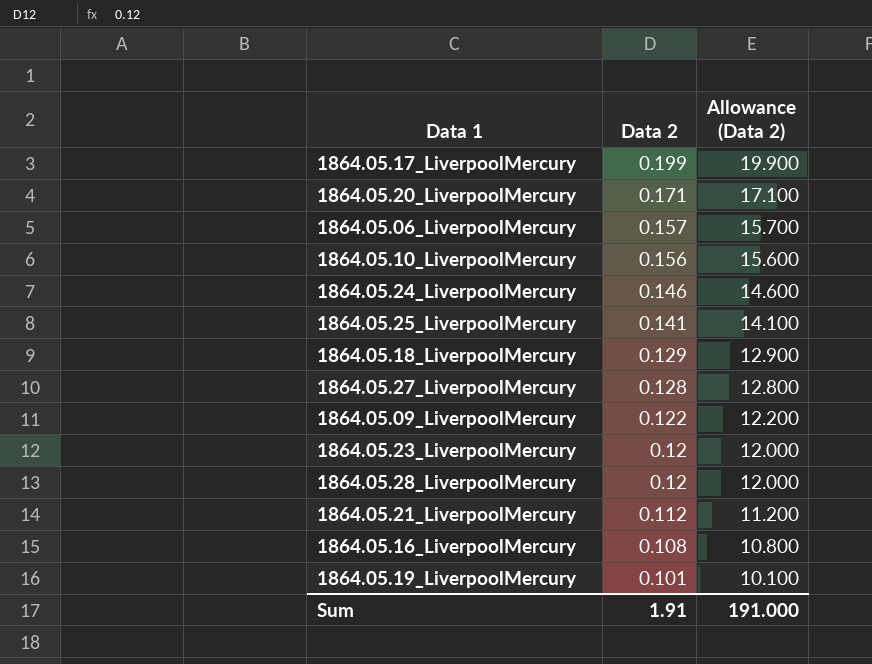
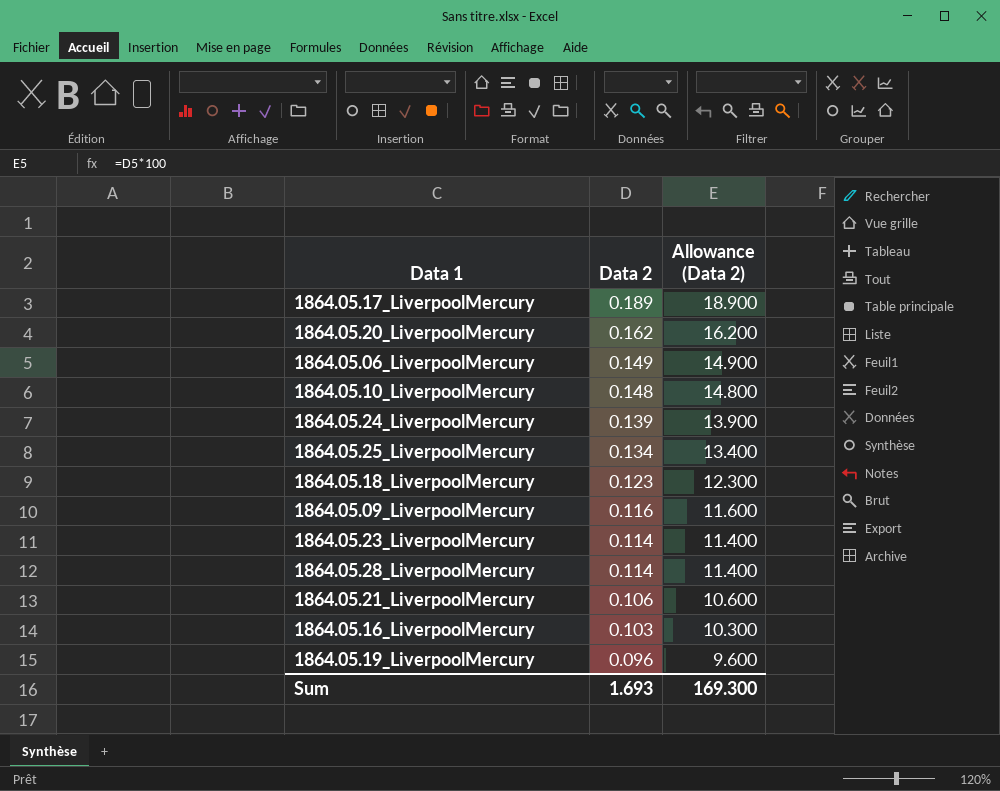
row 1864.05.27_LiverpoolMercury: 0.128 | 12.800 -> none
1864.05.17_LiverpoolMercury | Data 2: 0.199 -> 0.189
1864.05.17_LiverpoolMercury | Allowance (Data 2): 19.900 -> 18.900
1864.05.20_LiverpoolMercury | Data 2: 0.171 -> 0.162
1864.05.20_LiverpoolMercury | Allowance (Data 2): 17.100 -> 16.200
1864.05.06_LiverpoolMercury | Data 2: 0.157 -> 0.149
1864.05.06_LiverpoolMercury | Allowance (Data 2): 15.700 -> 14.900
1864.05.10_LiverpoolMercury | Data 2: 0.156 -> 0.148
1864.05.10_LiverpoolMercury | Allowance (Data 2): 15.600 -> 14.800
1864.05.24_LiverpoolMercury | Data 2: 0.146 -> 0.139
1864.05.24_LiverpoolMercury | Allowance (Data 2): 14.600 -> 13.900
1864.05.25_LiverpoolMercury | Data 2: 0.141 -> 0.134
1864.05.25_LiverpoolMercury | Allowance (Data 2): 14.100 -> 13.400
1864.05.18_LiverpoolMercury | Data 2: 0.129 -> 0.123
1864.05.18_LiverpoolMercury | Allowance (Data 2): 12.900 -> 12.300
1864.05.09_LiverpoolMercury | Data 2: 0.122 -> 0.116
1864.05.09_LiverpoolMercury | Allowance (Data 2): 12.200 -> 11.600
1864.05.23_LiverpoolMercury | Data 2: 0.12 -> 0.114
1864.05.23_LiverpoolMercury | Allowance (Data 2): 12.000 -> 11.400
1864.05.28_LiverpoolMercury | Data 2: 0.12 -> 0.114
1864.05.28_LiverpoolMercury | Allowance (Data 2): 12.000 -> 11.400
1864.05.21_LiverpoolMercury | Data 2: 0.112 -> 0.106
1864.05.21_LiverpoolMercury | Allowance (Data 2): 11.200 -> 10.600
1864.05.16_LiverpoolMercury | Data 2: 0.108 -> 0.103
1864.05.16_LiverpoolMercury | Allowance (Data 2): 10.800 -> 10.300
1864.05.19_LiverpoolMercury | Data 2: 0.101 -> 0.096
1864.05.19_LiverpoolMercury | Allowance (Data 2): 10.100 -> 9.600
Sum | Data 2: 1.91 -> 1.693
Sum | Allowance (Data 2): 191.000 -> 169.300

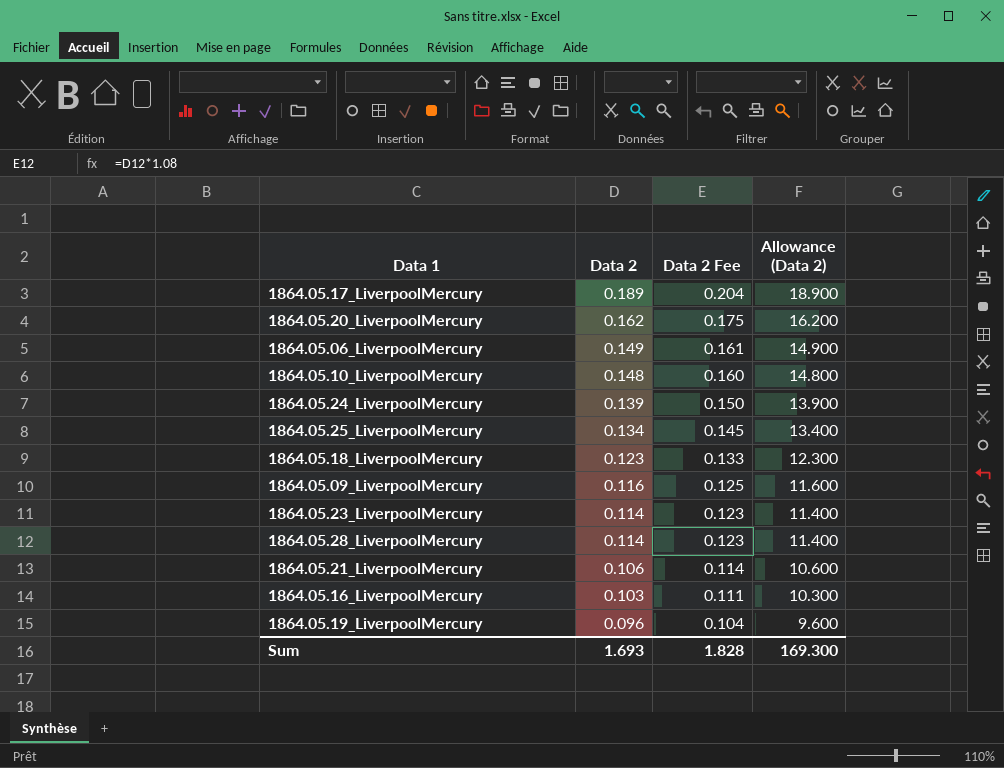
column Data 2 Fee | formula: none -> [Data 2] * 1.08

